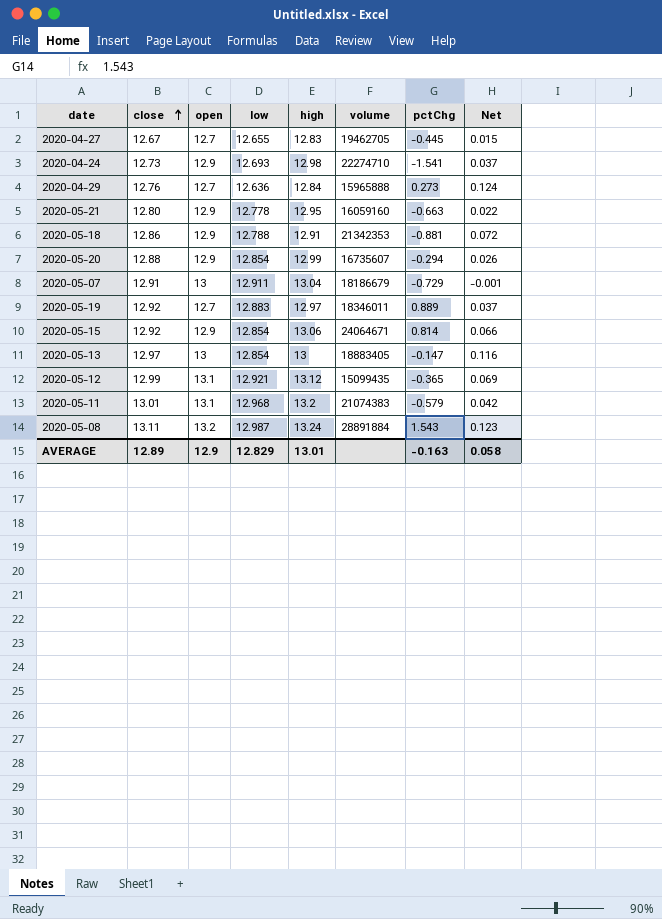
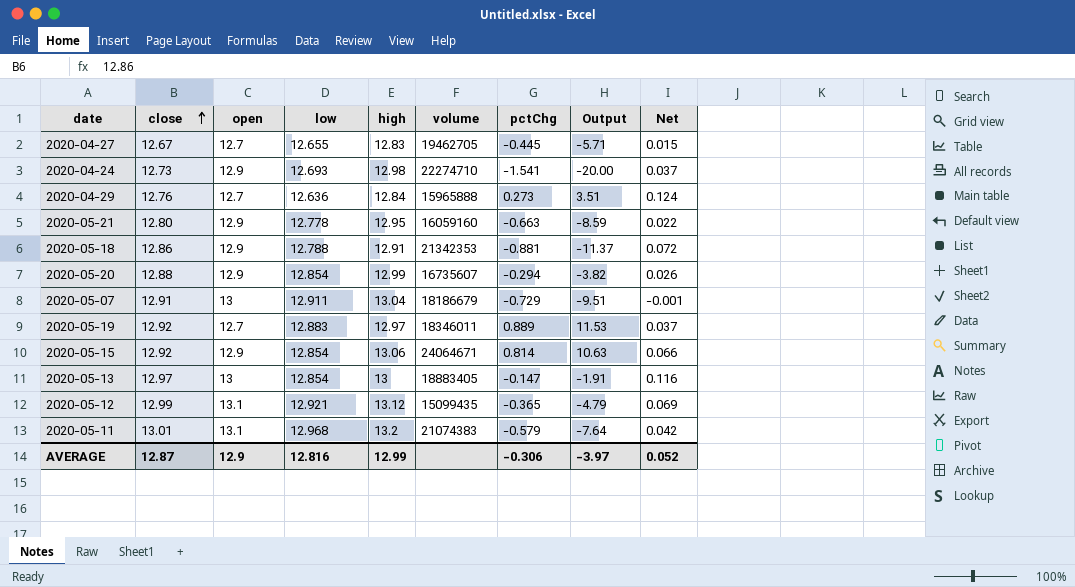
column Output | formula: none -> [high] * [pctChg]
row 2020-05-08: 13.11 | 13.2 | 12.987 | 13.24 | 28891884 | 1.543 | 0.123 -> none
AVERAGE | close: 12.89 -> 12.87
AVERAGE | low: 12.829 -> 12.816
AVERAGE | high: 13.01 -> 12.99
AVERAGE | pctChg: -0.163 -> -0.306
AVERAGE | Net: 0.058 -> 0.052

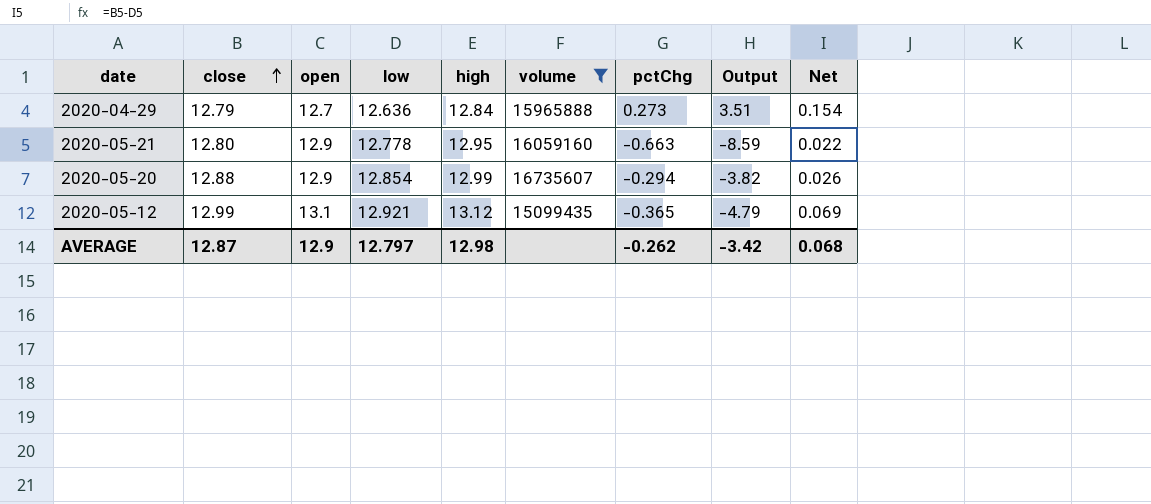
filter: none -> volume <= 16735607
2020-04-29 | close: 12.76 -> 12.79
2020-04-29 | Net: 0.124 -> 0.154
AVERAGE | low: 12.816 -> 12.797
AVERAGE | high: 12.99 -> 12.98
AVERAGE | pctChg: -0.306 -> -0.262
AVERAGE | Output: -3.97 -> -3.42
AVERAGE | Net: 0.052 -> 0.068

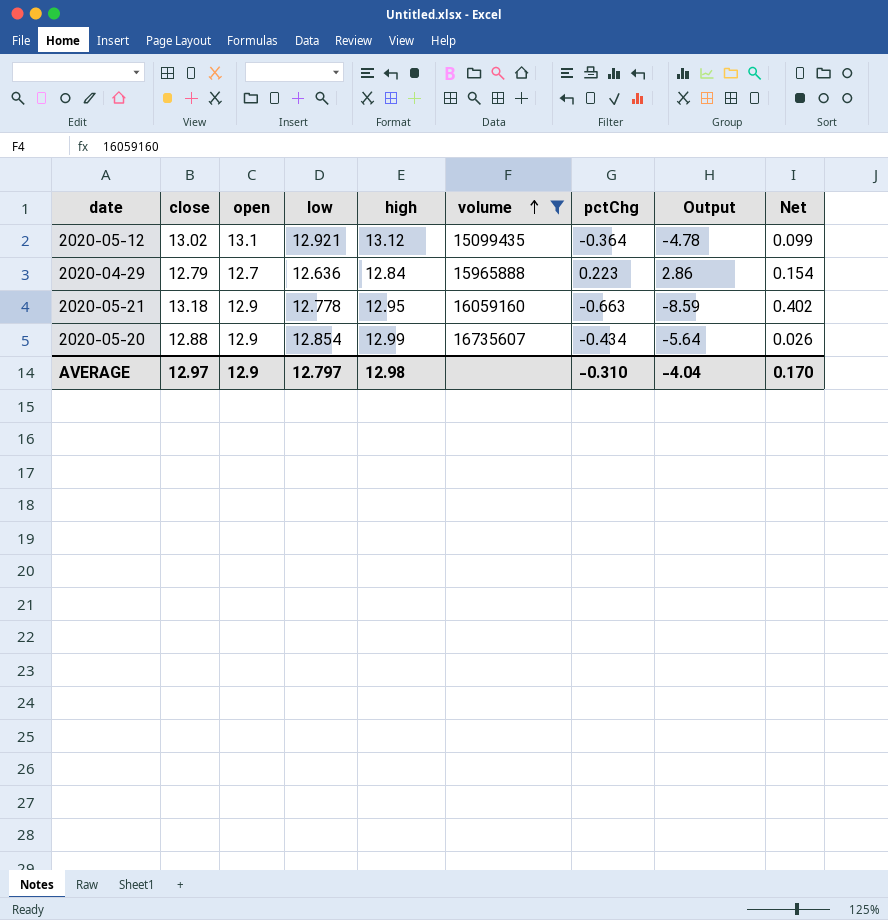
row order: close ascending -> volume ascending
2020-05-12 | close: 12.99 -> 13.02
2020-05-12 | pctChg: -0.365 -> -0.364
2020-05-12 | Output: -4.79 -> -4.78
2020-05-12 | Net: 0.069 -> 0.099
2020-04-29 | pctChg: 0.273 -> 0.223
2020-04-29 | Output: 3.51 -> 2.86
2020-05-21 | close: 12.80 -> 13.18
2020-05-21 | Net: 0.022 -> 0.402
2020-05-20 | pctChg: -0.294 -> -0.434
2020-05-20 | Output: -3.82 -> -5.64
AVERAGE | close: 12.87 -> 12.97
AVERAGE | pctChg: -0.262 -> -0.310
AVERAGE | Output: -3.42 -> -4.04
AVERAGE | Net: 0.068 -> 0.170

